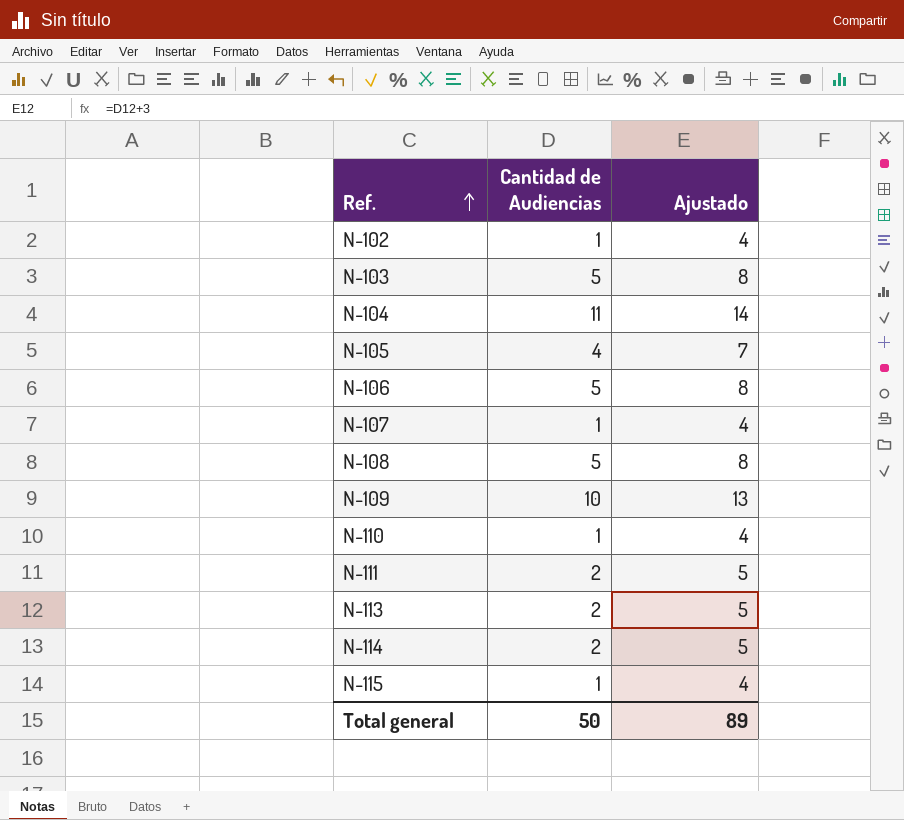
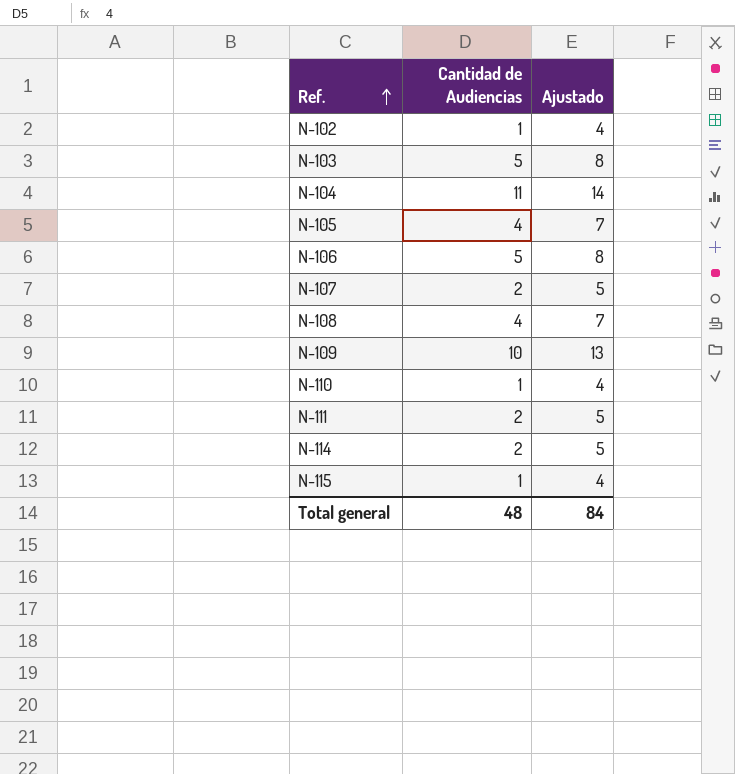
row N-113: 2 | 5 -> none
N-107 | Cantidad de Audiencias: 1 -> 2
N-107 | Ajustado: 4 -> 5
N-108 | Cantidad de Audiencias: 5 -> 4
N-108 | Ajustado: 8 -> 7
Total general | Cantidad de Audiencias: 50 -> 48
Total general | Ajustado: 89 -> 84

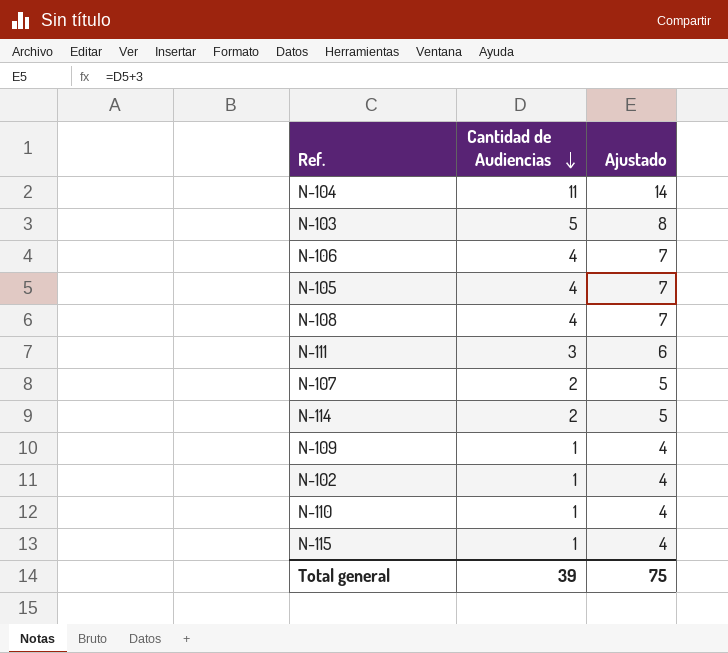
row order: Ref. ascending -> Cantidad de Audiencias descending
N-106 | Cantidad de Audiencias: 5 -> 4
N-106 | Ajustado: 8 -> 7
N-111 | Cantidad de Audiencias: 2 -> 3
N-111 | Ajustado: 5 -> 6
N-109 | Cantidad de Audiencias: 10 -> 1
N-109 | Ajustado: 13 -> 4
Total general | Cantidad de Audiencias: 48 -> 39
Total general | Ajustado: 84 -> 75

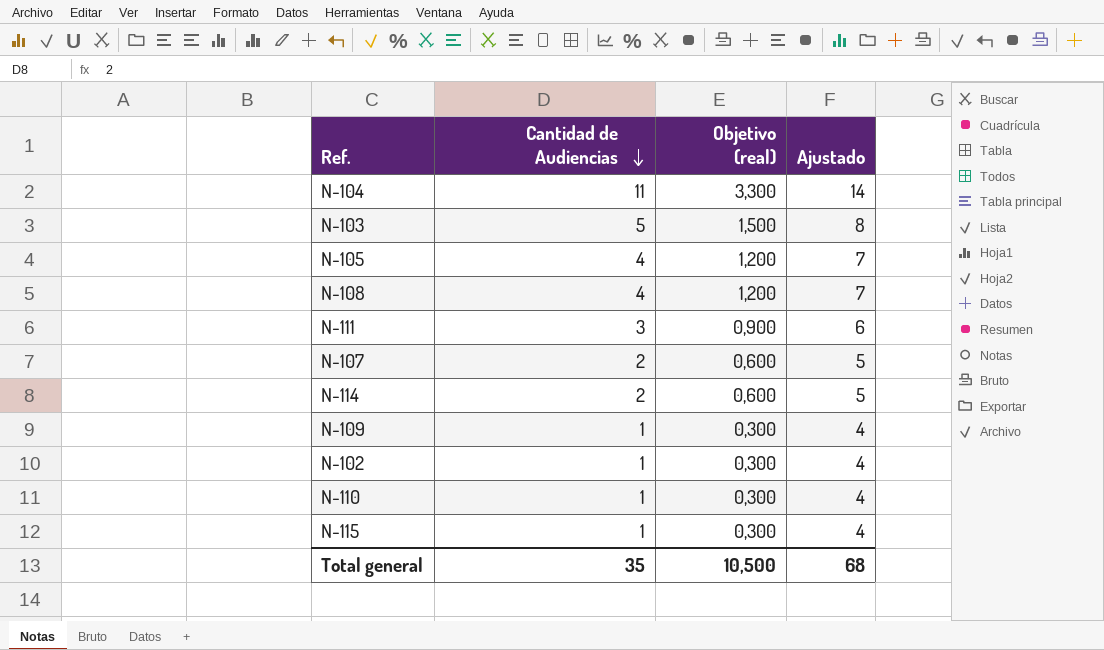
column Objetivo (real) | formula: none -> [Cantidad de Audiencias] * 0,3
row N-106: 4 | 7 -> none
Total general | Cantidad de Audiencias: 39 -> 35
Total general | Ajustado: 75 -> 68

